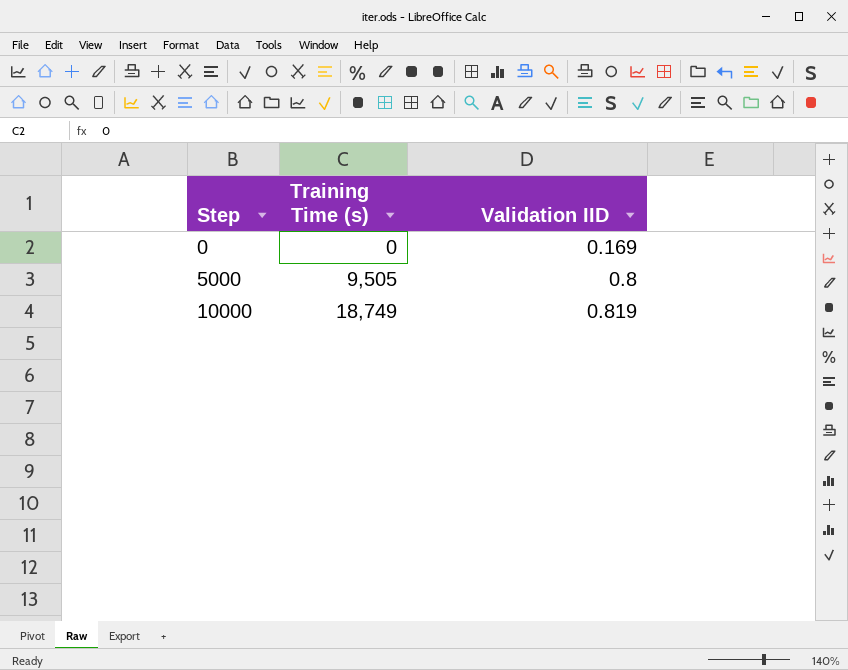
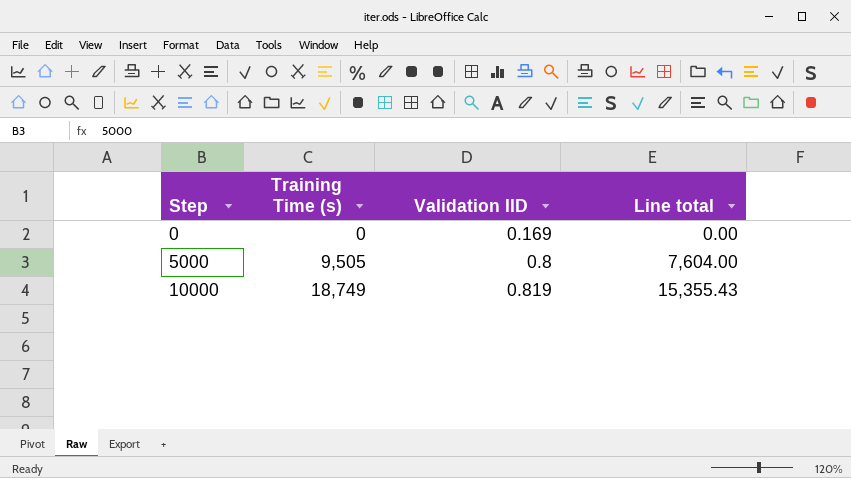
column Line total | formula: none -> [Training Time (s)] * [Validation IID]

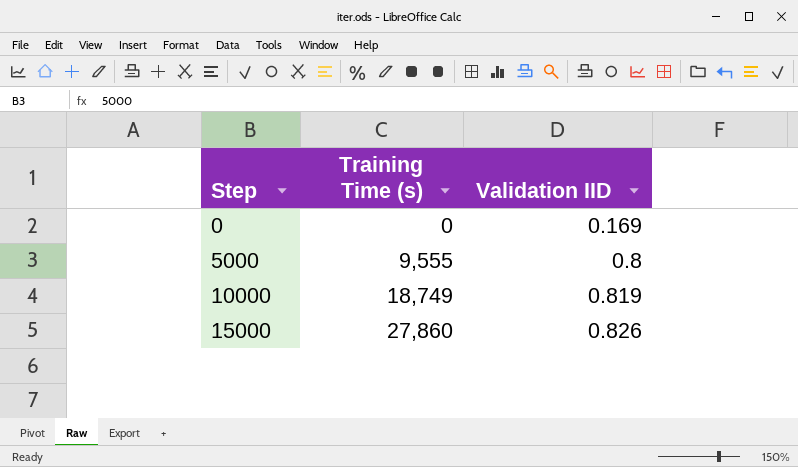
column Line total | formula: [Training Time (s)] * [Validation IID] -> none
5000 | Training Time (s): 9,505 -> 9,555
row 15000: none -> 27,860 | 0.826

